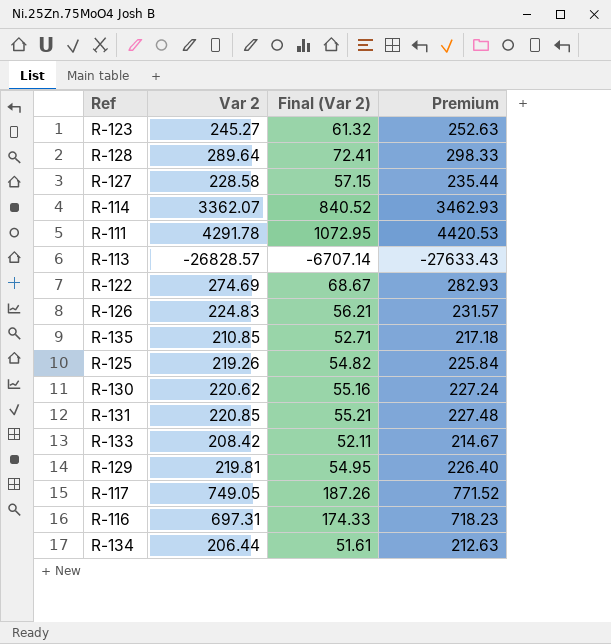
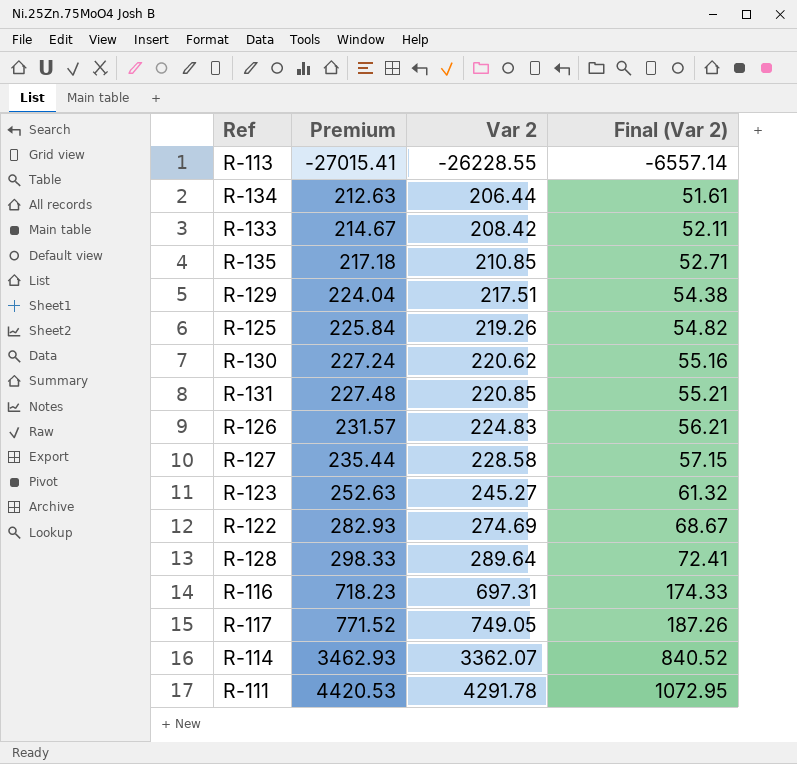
row order: none -> Premium ascending
column Premium | position: 4 -> 2
R-113 | Premium: -27633.43 -> -27015.41
R-113 | Var 2: -26828.57 -> -26228.55
R-113 | Final (Var 2): -6707.14 -> -6557.14
R-129 | Premium: 226.40 -> 224.04
R-129 | Var 2: 219.81 -> 217.51
R-129 | Final (Var 2): 54.95 -> 54.38

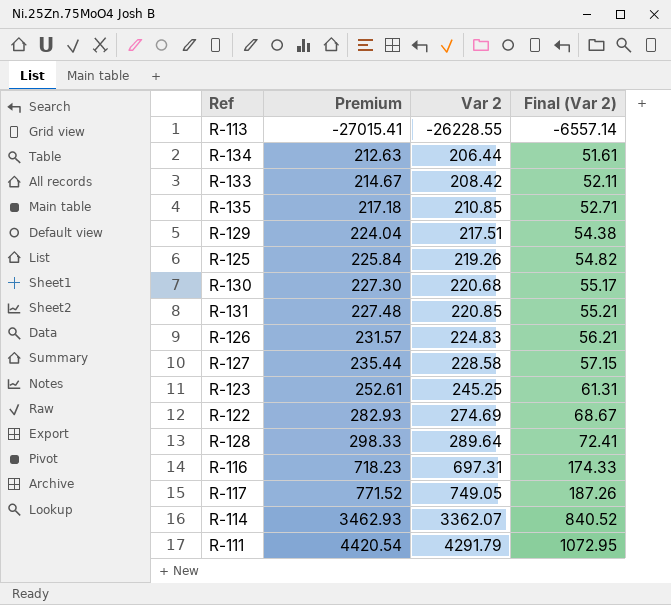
R-130 | Premium: 227.24 -> 227.30
R-130 | Var 2: 220.62 -> 220.68
R-130 | Final (Var 2): 55.16 -> 55.17
R-123 | Premium: 252.63 -> 252.61
R-123 | Var 2: 245.27 -> 245.25
R-123 | Final (Var 2): 61.32 -> 61.31
R-111 | Premium: 4420.53 -> 4420.54
R-111 | Var 2: 4291.78 -> 4291.79

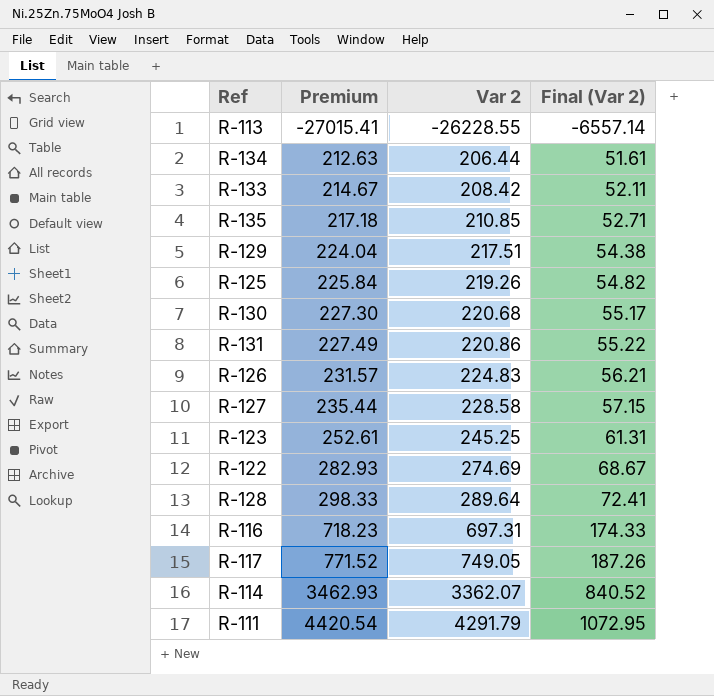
R-131 | Premium: 227.48 -> 227.49
R-131 | Var 2: 220.85 -> 220.86
R-131 | Final (Var 2): 55.21 -> 55.22

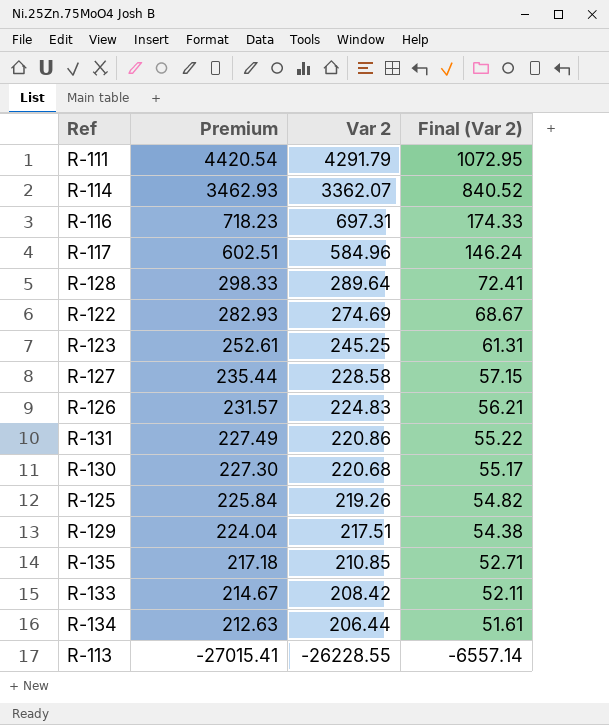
row order: Premium ascending -> Premium descending
R-117 | Premium: 771.52 -> 602.51
R-117 | Var 2: 749.05 -> 584.96
R-117 | Final (Var 2): 187.26 -> 146.24

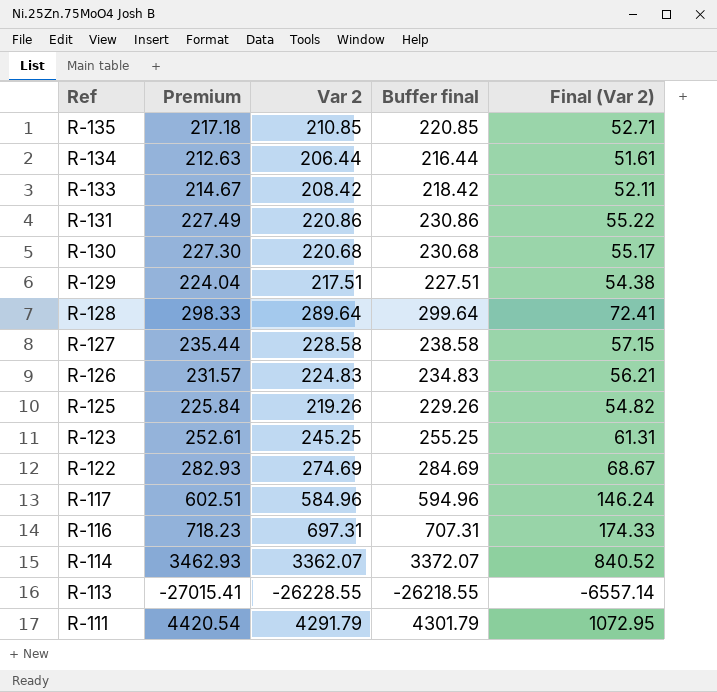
row order: Premium descending -> Ref descending
column Buffer final | formula: none -> [Var 2] + 10

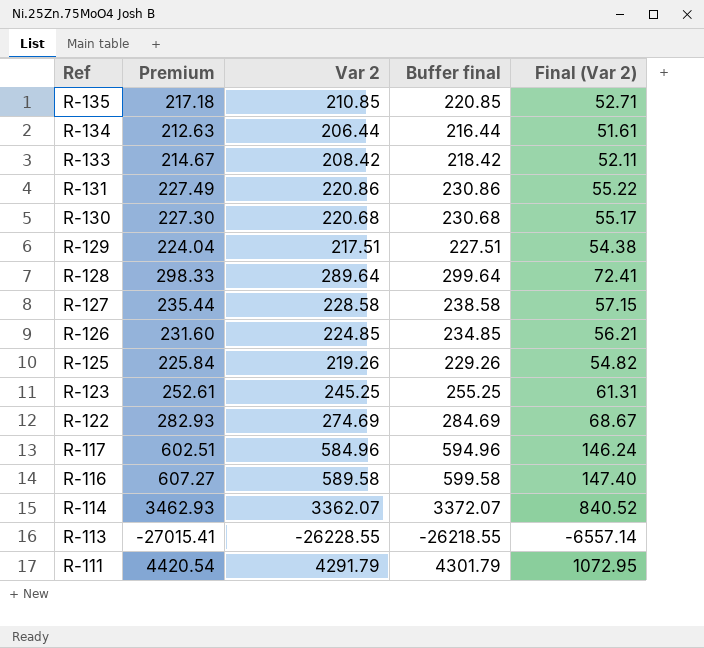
R-126 | Premium: 231.57 -> 231.60
R-126 | Var 2: 224.83 -> 224.85
R-126 | Buffer final: 234.83 -> 234.85
R-116 | Premium: 718.23 -> 607.27
R-116 | Var 2: 697.31 -> 589.58
R-116 | Buffer final: 707.31 -> 599.58
R-116 | Final (Var 2): 174.33 -> 147.40

